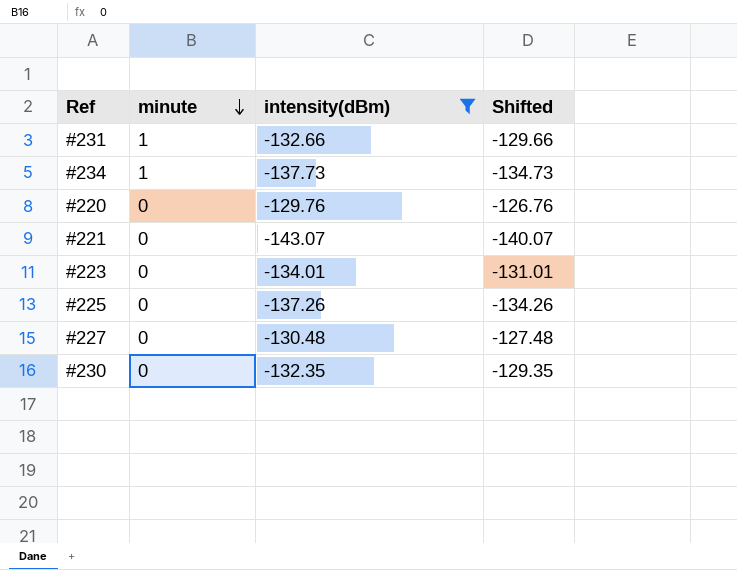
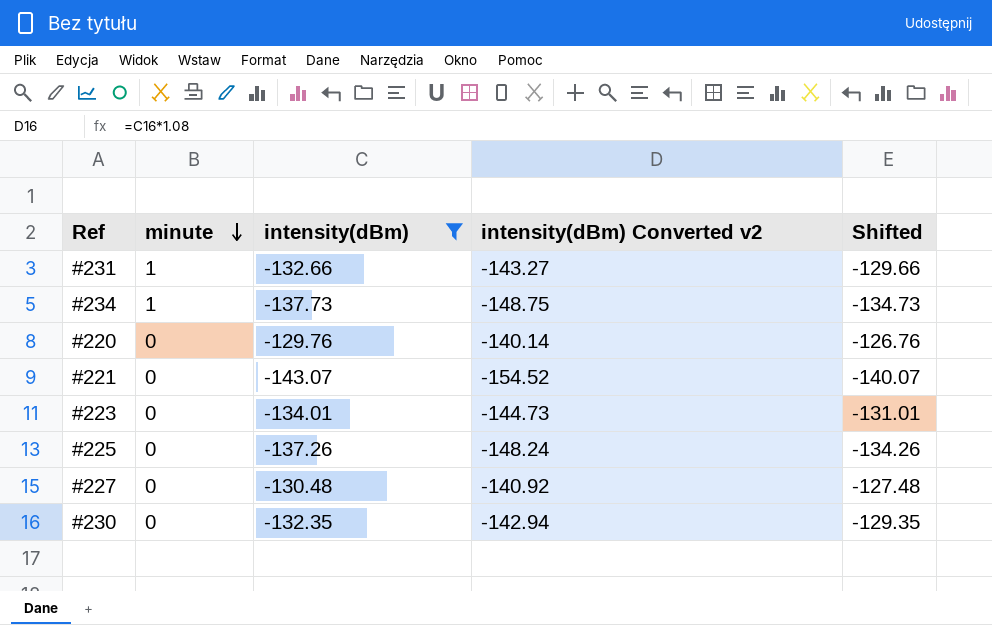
column intensity(dBm) Converted v2 | formula: none -> [intensity(dBm)] * 1.08

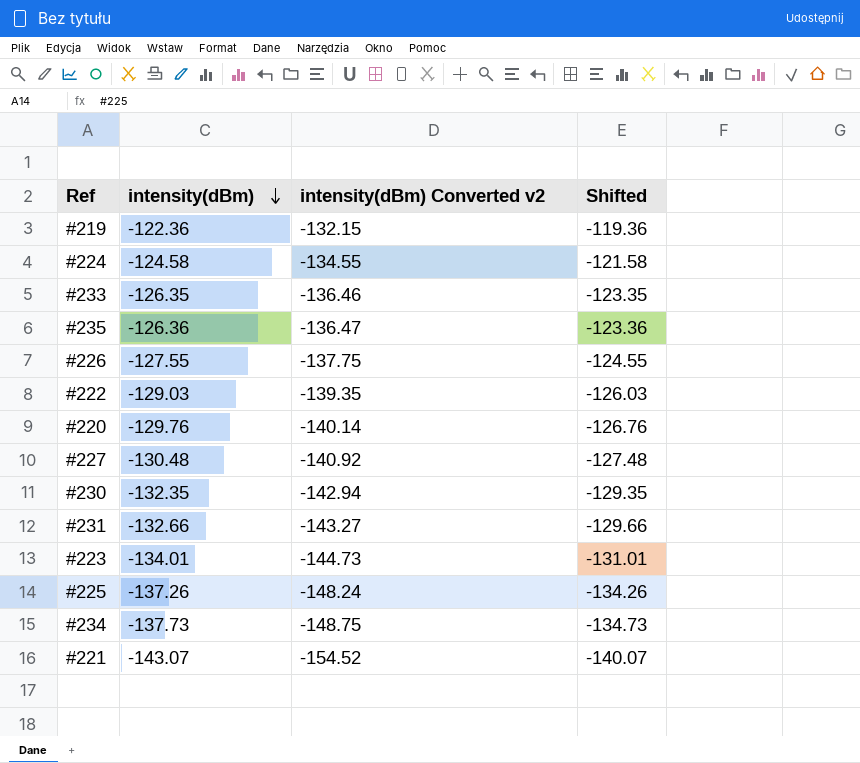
filter: intensity(dBm) <= -129.76 -> none
row order: minute descending -> intensity(dBm) descending
column minute | position: 2 -> none

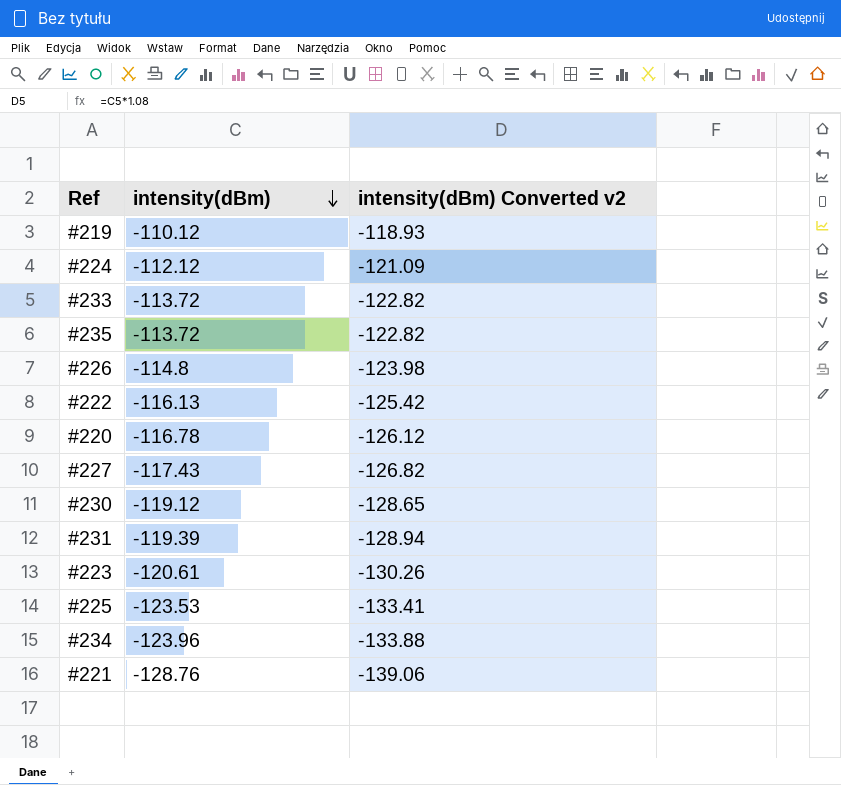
column Shifted | formula: [intensity(dBm)] + 3 -> none
#219 | intensity(dBm): -122.36 -> -110.12
#219 | intensity(dBm) Converted v2: -132.15 -> -118.93
#224 | intensity(dBm): -124.58 -> -112.12
#224 | intensity(dBm) Converted v2: -134.55 -> -121.09
#233 | intensity(dBm): -126.35 -> -113.72
#233 | intensity(dBm) Converted v2: -136.46 -> -122.82
#235 | intensity(dBm): -126.36 -> -113.72
#235 | intensity(dBm) Converted v2: -136.47 -> -122.82
#226 | intensity(dBm): -127.55 -> -114.8
#226 | intensity(dBm) Converted v2: -137.75 -> -123.98
#222 | intensity(dBm): -129.03 -> -116.13
#222 | intensity(dBm) Converted v2: -139.35 -> -125.42
#220 | intensity(dBm): -129.76 -> -116.78
#220 | intensity(dBm) Converted v2: -140.14 -> -126.12
#227 | intensity(dBm): -130.48 -> -117.43
#227 | intensity(dBm) Converted v2: -140.92 -> -126.82
#230 | intensity(dBm): -132.35 -> -119.12
#230 | intensity(dBm) Converted v2: -142.94 -> -128.65
#231 | intensity(dBm): -132.66 -> -119.39
#231 | intensity(dBm) Converted v2: -143.27 -> -128.94
#223 | intensity(dBm): -134.01 -> -120.61
#223 | intensity(dBm) Converted v2: -144.73 -> -130.26
#225 | intensity(dBm): -137.26 -> -123.53
#225 | intensity(dBm) Converted v2: -148.24 -> -133.41
#234 | intensity(dBm): -137.73 -> -123.96
#234 | intensity(dBm) Converted v2: -148.75 -> -133.88
#221 | intensity(dBm): -143.07 -> -128.76
#221 | intensity(dBm) Converted v2: -154.52 -> -139.06

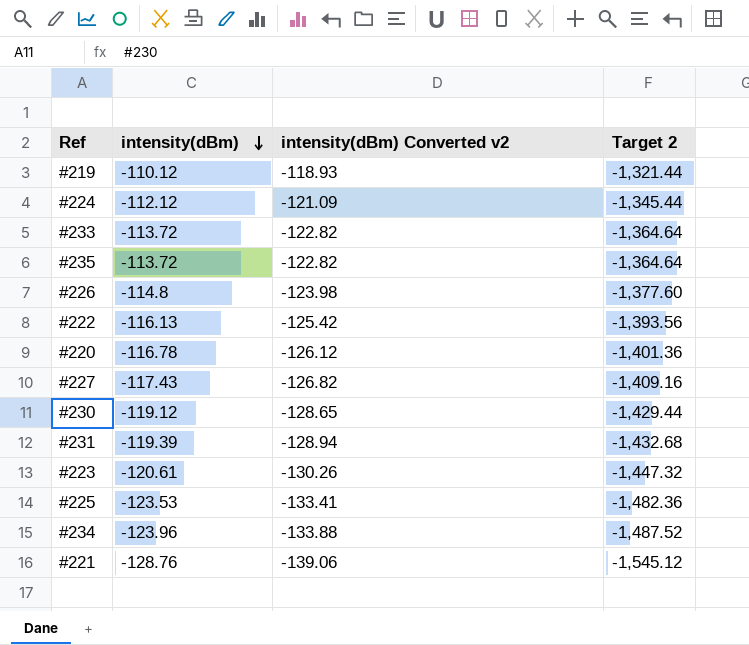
column Target 2 | formula: none -> [intensity(dBm)] * 12

